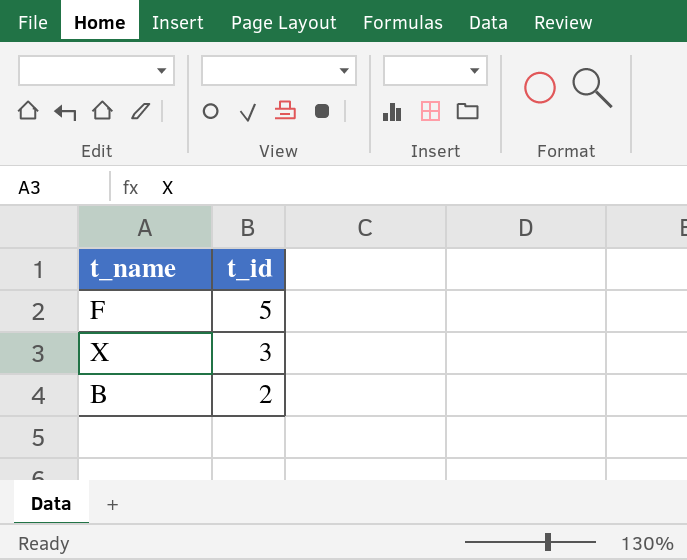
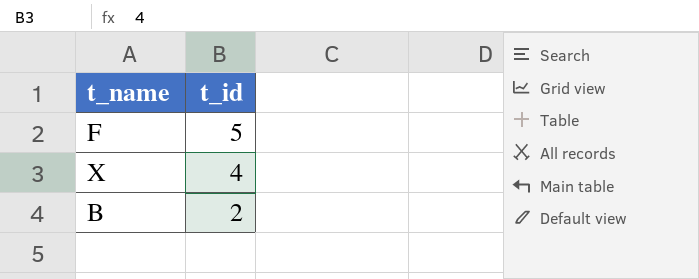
X | t_id: 3 -> 4

